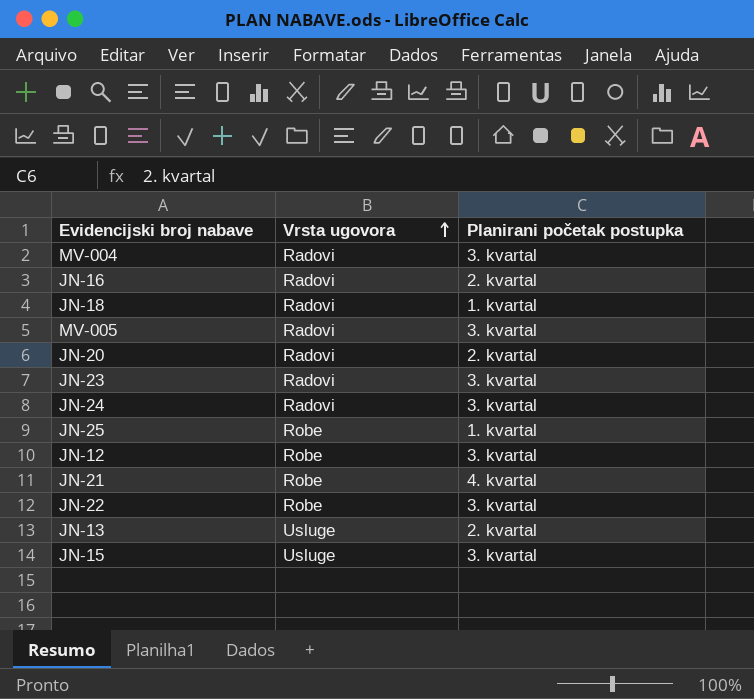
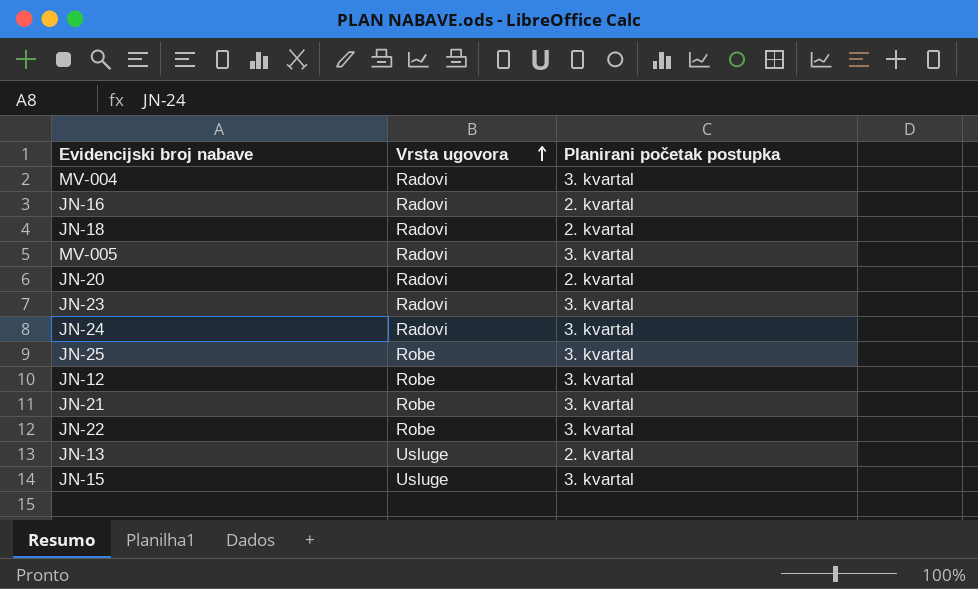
JN-18 | Planirani početak postupka: 1. kvartal -> 2. kvartal
JN-25 | Planirani početak postupka: 1. kvartal -> 3. kvartal
JN-21 | Planirani početak postupka: 4. kvartal -> 3. kvartal

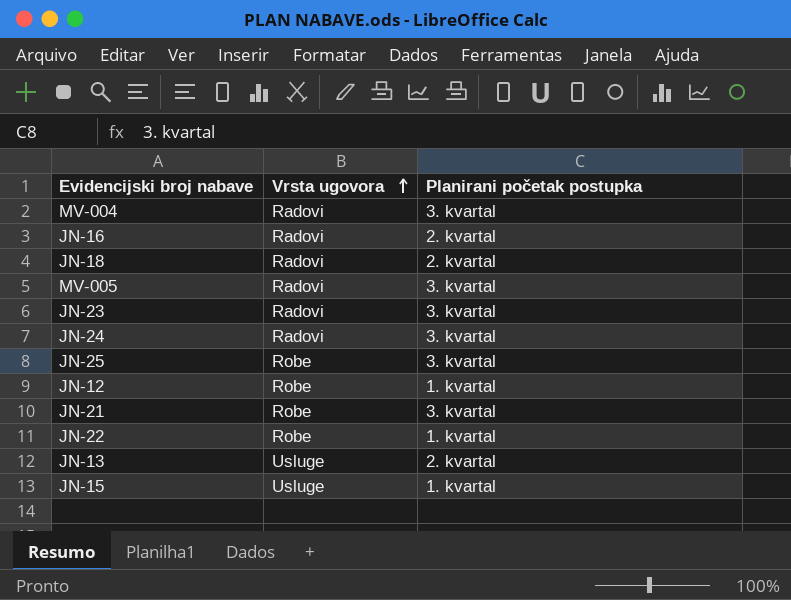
row JN-20: Radovi | 2. kvartal -> none
JN-12 | Planirani početak postupka: 3. kvartal -> 1. kvartal
JN-22 | Planirani početak postupka: 3. kvartal -> 1. kvartal
JN-15 | Planirani početak postupka: 3. kvartal -> 1. kvartal

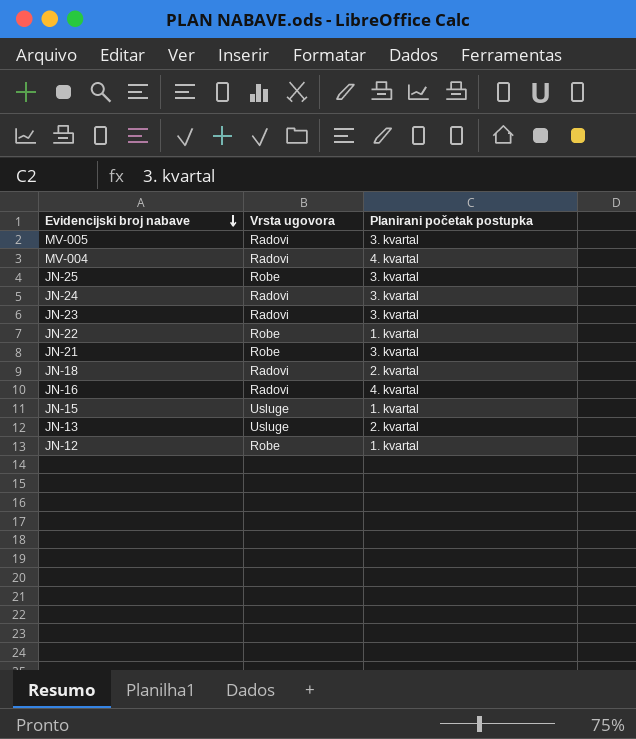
row order: Vrsta ugovora ascending -> Evidencijski broj nabave descending
MV-004 | Planirani početak postupka: 3. kvartal -> 4. kvartal
JN-16 | Planirani početak postupka: 2. kvartal -> 4. kvartal

